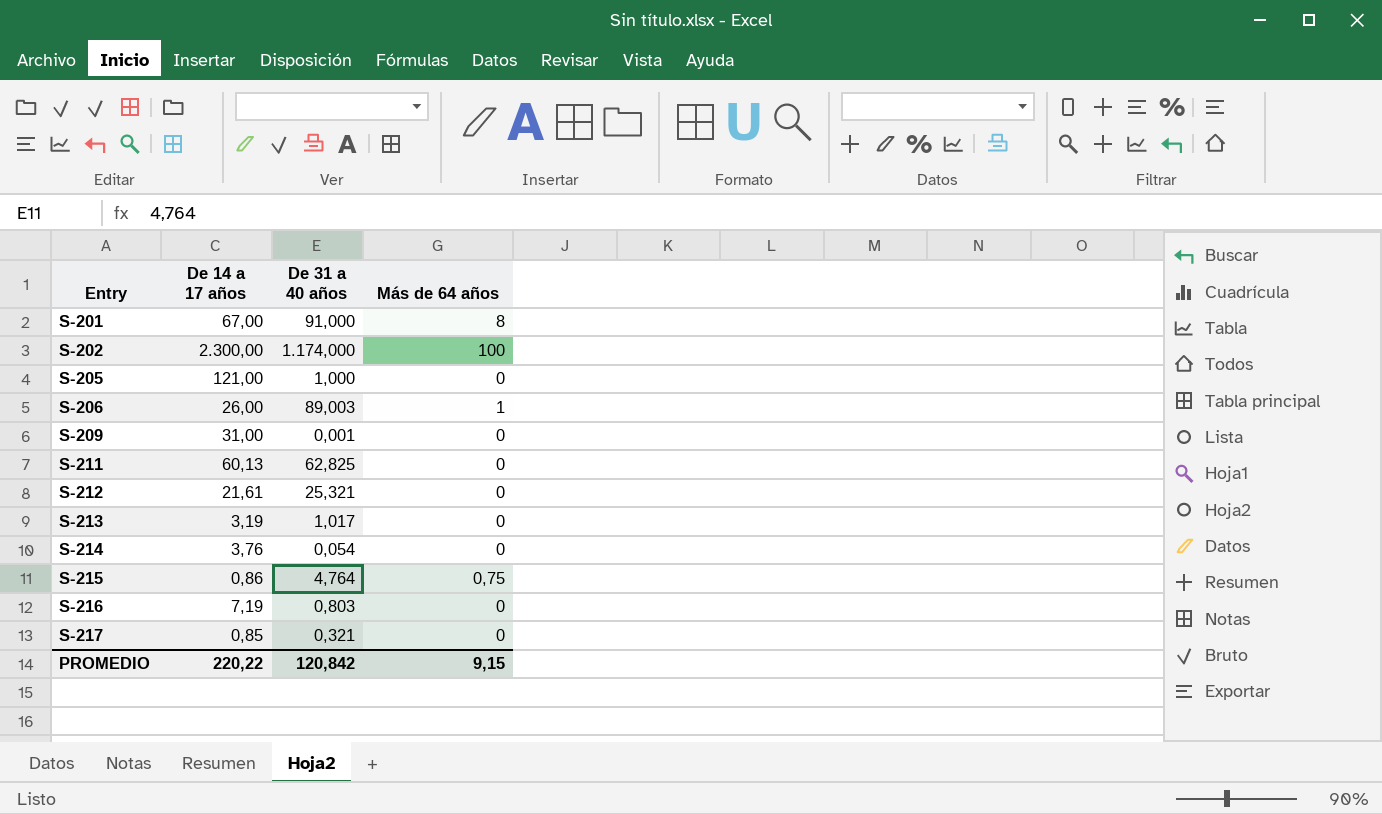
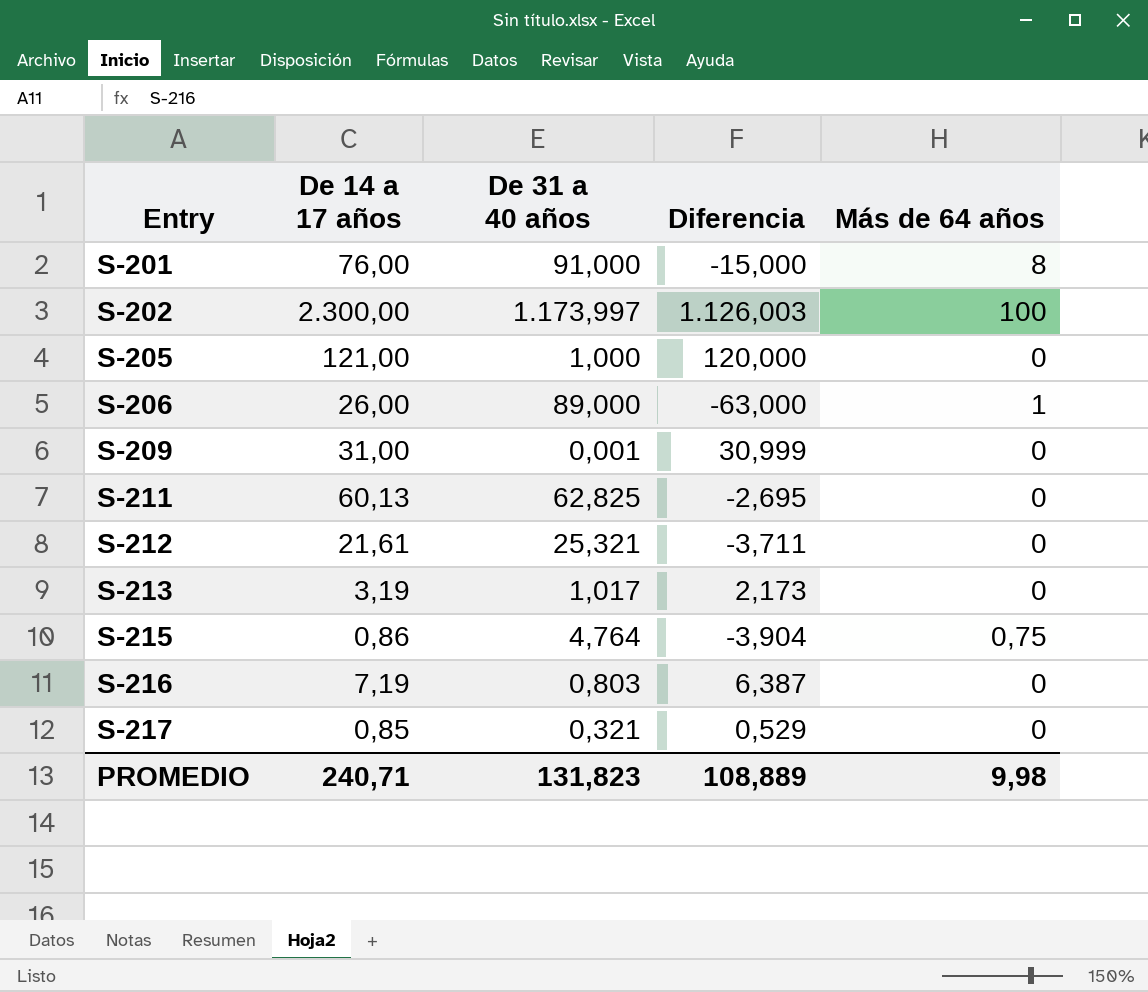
column Diferencia | formula: none -> [De 14 a 17 años] - [De 31 a 40 años]
row S-214: 3,76 | 0,054 | 0 -> none
S-201 | De 14 a 17 años: 67,00 -> 76,00
S-202 | De 31 a 40 años: 1.174,000 -> 1.173,997
S-206 | De 31 a 40 años: 89,003 -> 89,000
PROMEDIO | De 14 a 17 años: 220,22 -> 240,71
PROMEDIO | De 31 a 40 años: 120,842 -> 131,823
PROMEDIO | Más de 64 años: 9,15 -> 9,98

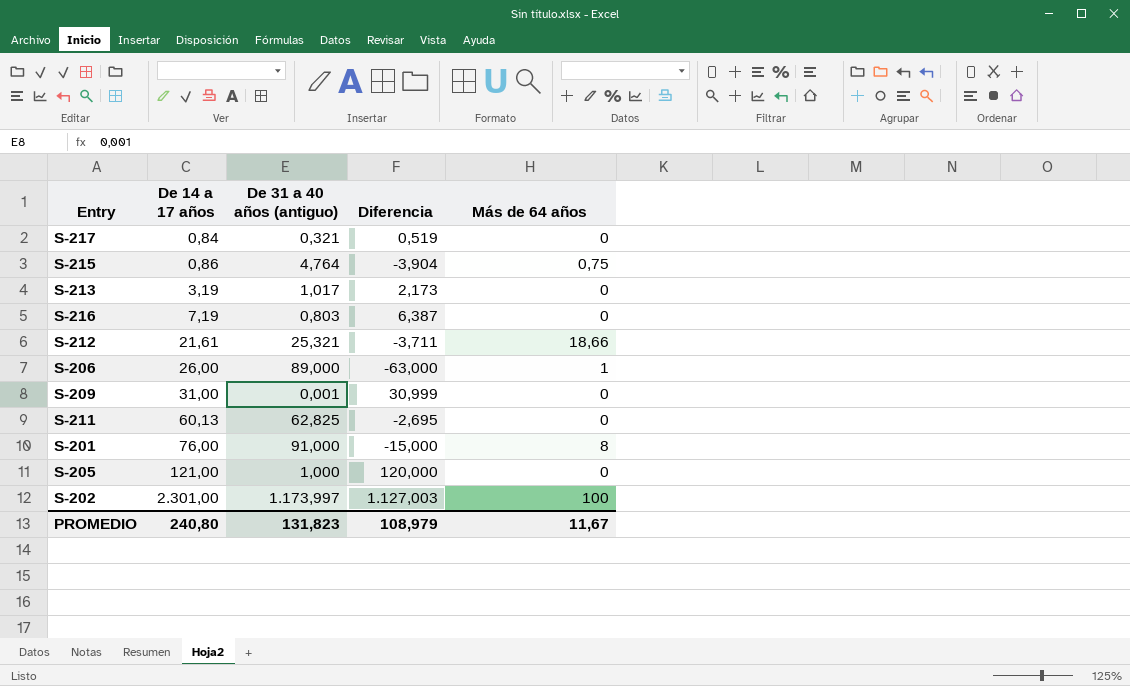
row order: Entry ascending -> De 14 a 17 años ascending
column name: De 31 a 40 años -> De 31 a 40 años (antiguo)
S-217 | De 14 a 17 años: 0,85 -> 0,84
S-217 | Diferencia: 0,529 -> 0,519
S-212 | Más de 64 años: 0 -> 18,66
S-202 | De 14 a 17 años: 2.300,00 -> 2.301,00
S-202 | Diferencia: 1.126,003 -> 1.127,003
PROMEDIO | De 14 a 17 años: 240,71 -> 240,80
PROMEDIO | Diferencia: 108,889 -> 108,979
PROMEDIO | Más de 64 años: 9,98 -> 11,67

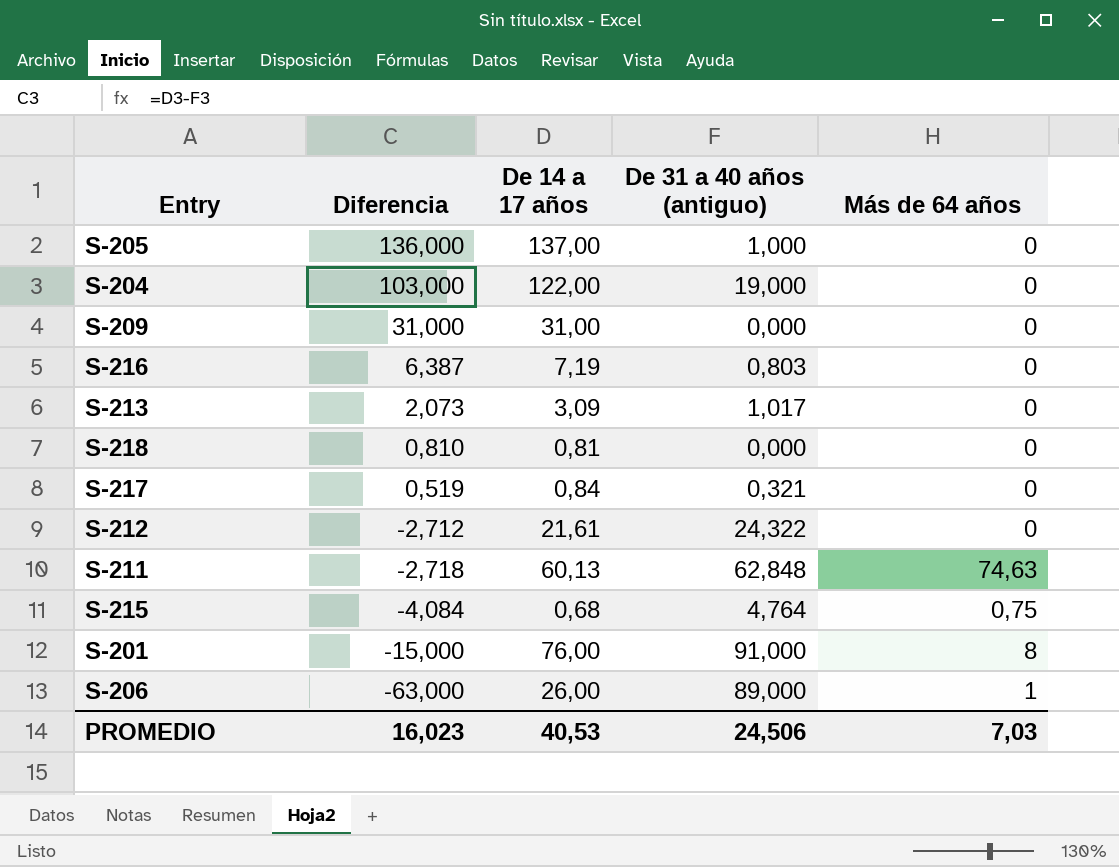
row order: De 14 a 17 años ascending -> Diferencia descending
column Diferencia | position: 4 -> 2
row S-202: 2.301,00 | 1.173,997 | 1.127,003 | 100 -> none
S-205 | Diferencia: 120,000 -> 136,000
S-205 | De 14 a 17 años: 121,00 -> 137,00
row S-204: none -> 103,000 | 122,00 | 19,000 | 0
S-209 | Diferencia: 30,999 -> 31,000
S-209 | De 31 a 40 años (antiguo): 0,001 -> 0,000
S-213 | Diferencia: 2,173 -> 2,073
S-213 | De 14 a 17 años: 3,19 -> 3,09
row S-218: none -> 0,810 | 0,81 | 0,000 | 0
S-212 | Diferencia: -3,711 -> -2,712
S-212 | De 31 a 40 años (antiguo): 25,321 -> 24,322
S-212 | Más de 64 años: 18,66 -> 0
S-211 | Diferencia: -2,695 -> -2,718
S-211 | De 31 a 40 años (antiguo): 62,825 -> 62,848
S-211 | Más de 64 años: 0 -> 74,63
S-215 | Diferencia: -3,904 -> -4,084
S-215 | De 14 a 17 años: 0,86 -> 0,68
PROMEDIO | Diferencia: 108,979 -> 16,023
PROMEDIO | De 14 a 17 años: 240,80 -> 40,53
PROMEDIO | De 31 a 40 años (antiguo): 131,823 -> 24,506
PROMEDIO | Más de 64 años: 11,67 -> 7,03

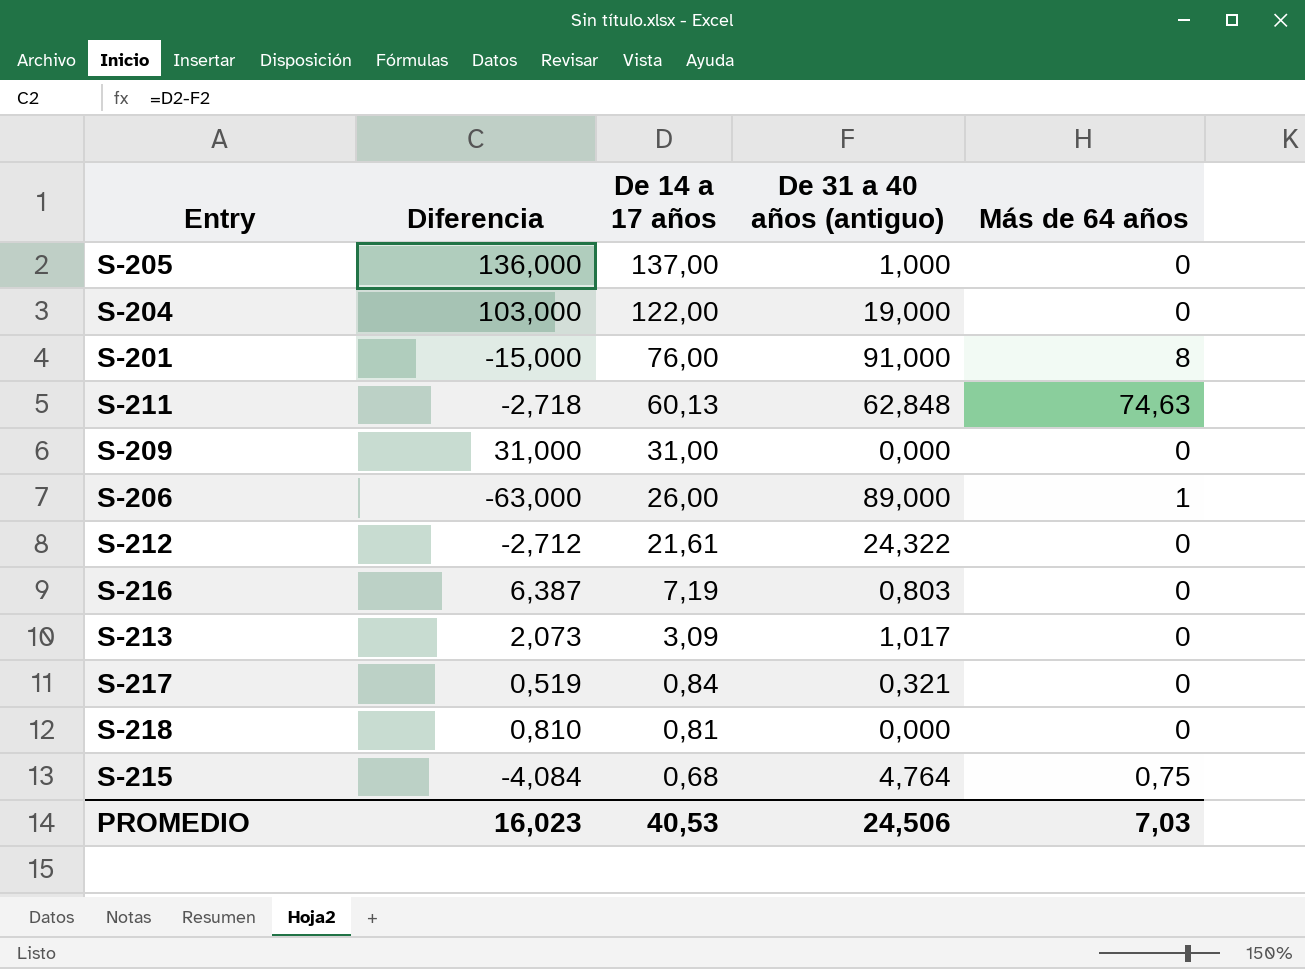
row order: Diferencia descending -> De 14 a 17 años descending

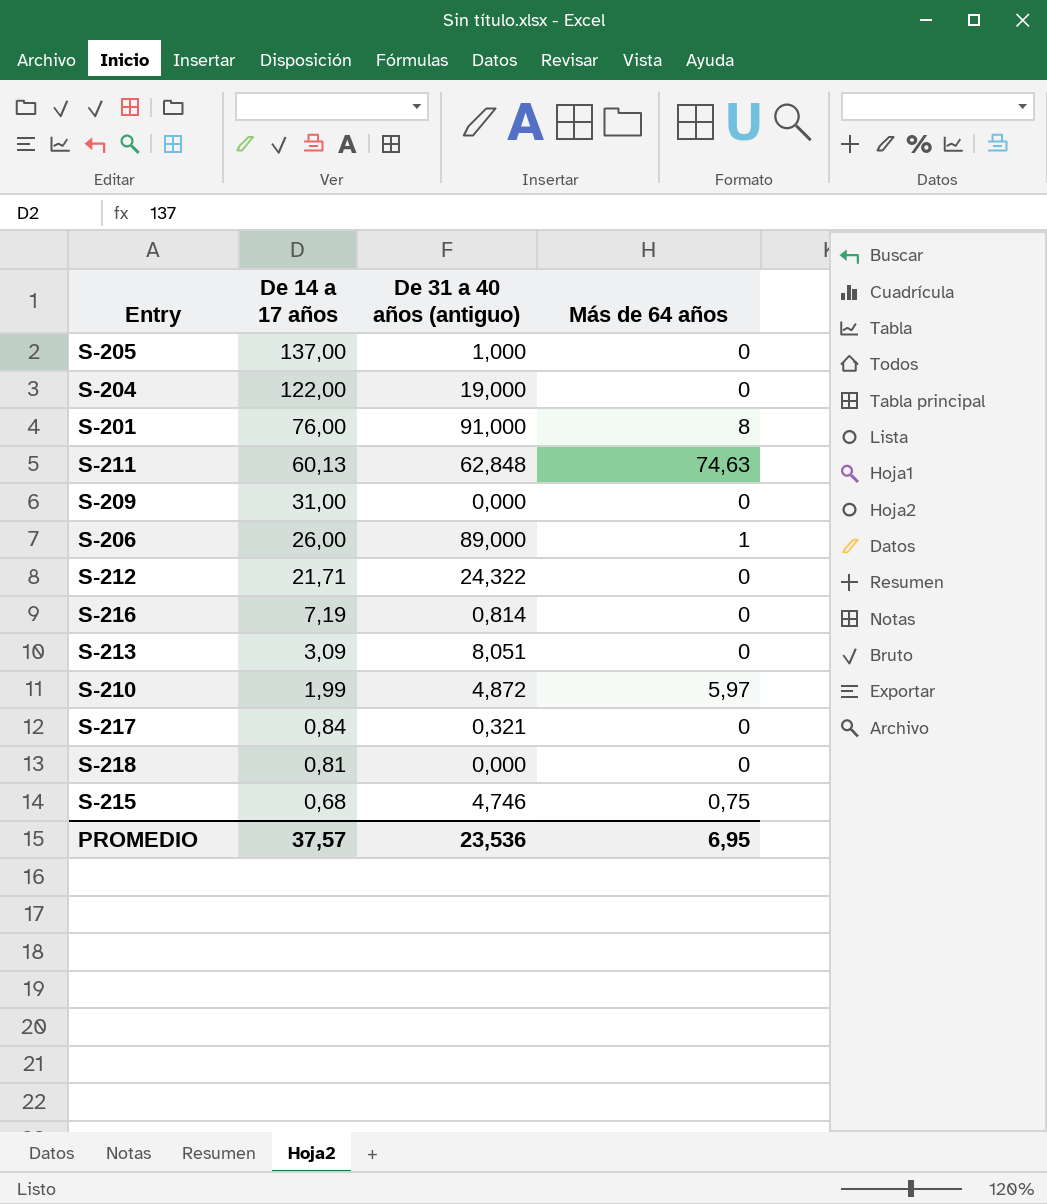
column Diferencia | formula: [De 14 a 17 años] - [De 31 a 40 años (antiguo)] -> none
S-212 | De 14 a 17 años: 21,61 -> 21,71
S-216 | De 31 a 40 años (antiguo): 0,803 -> 0,814
S-213 | De 31 a 40 años (antiguo): 1,017 -> 8,051
row S-210: none -> 1,99 | 4,872 | 5,97
S-215 | De 31 a 40 años (antiguo): 4,764 -> 4,746
PROMEDIO | De 14 a 17 años: 40,53 -> 37,57
PROMEDIO | De 31 a 40 años (antiguo): 24,506 -> 23,536
PROMEDIO | Más de 64 años: 7,03 -> 6,95

